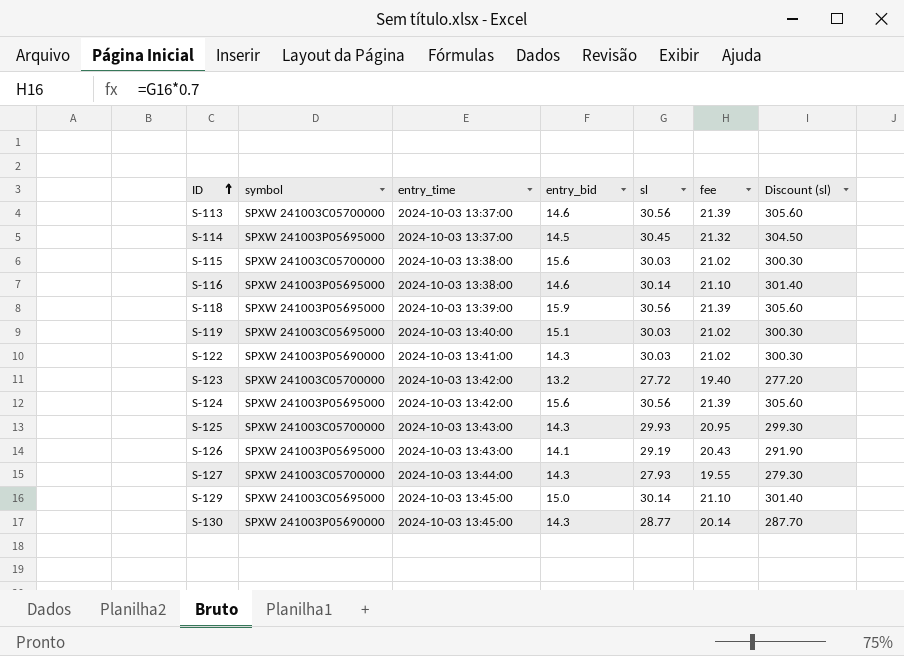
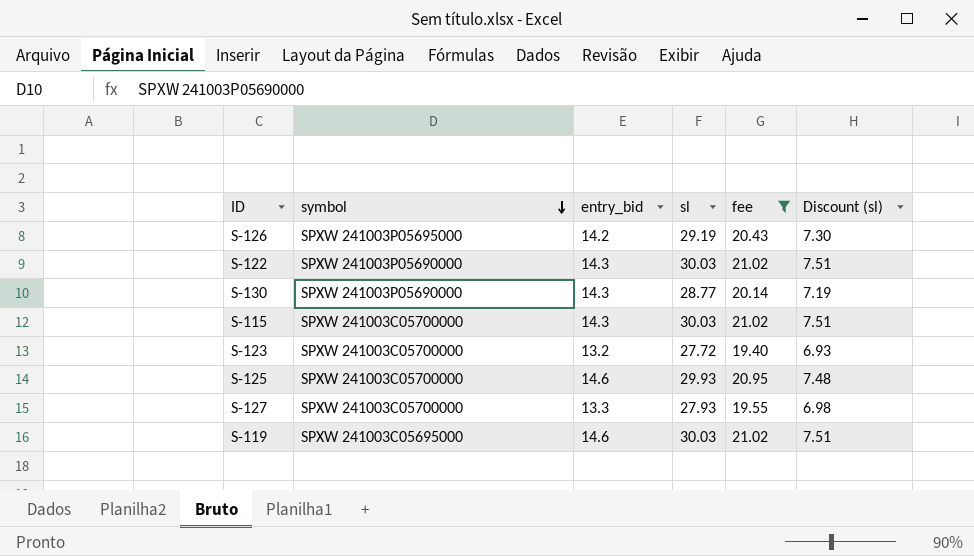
filter: none -> fee <= 21.02
row order: ID ascending -> symbol descending
column entry_time | position: 3 -> none
column Discount (sl) | formula: [sl] * 10 -> [sl] * 0.25
S-126 | entry_bid: 14.1 -> 14.2
S-115 | entry_bid: 15.6 -> 14.3
S-125 | entry_bid: 14.3 -> 14.6
S-127 | entry_bid: 14.3 -> 13.3
S-119 | entry_bid: 15.1 -> 14.6

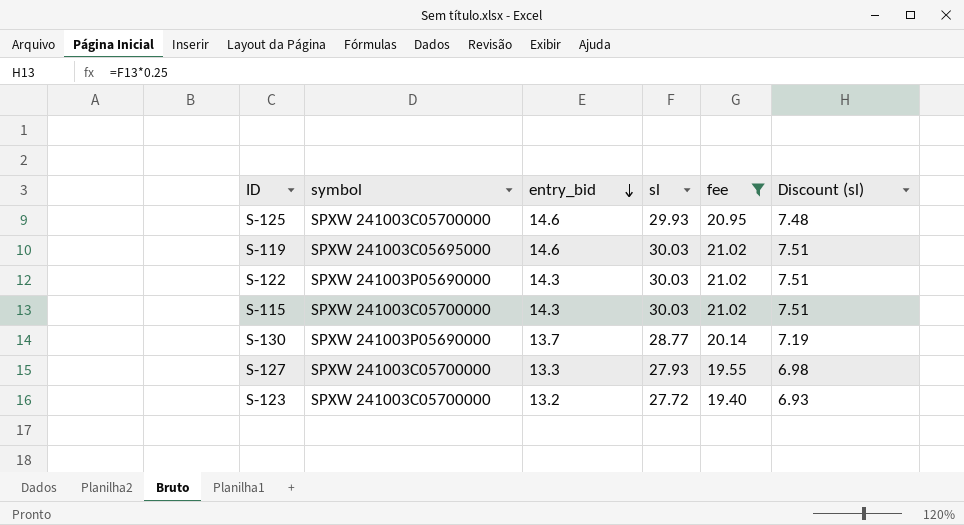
row order: symbol descending -> entry_bid descending
row S-126: SPXW 241003P05695000 | 14.2 | 29.19 | 20.43 | 7.30 -> none
S-130 | entry_bid: 14.3 -> 13.7

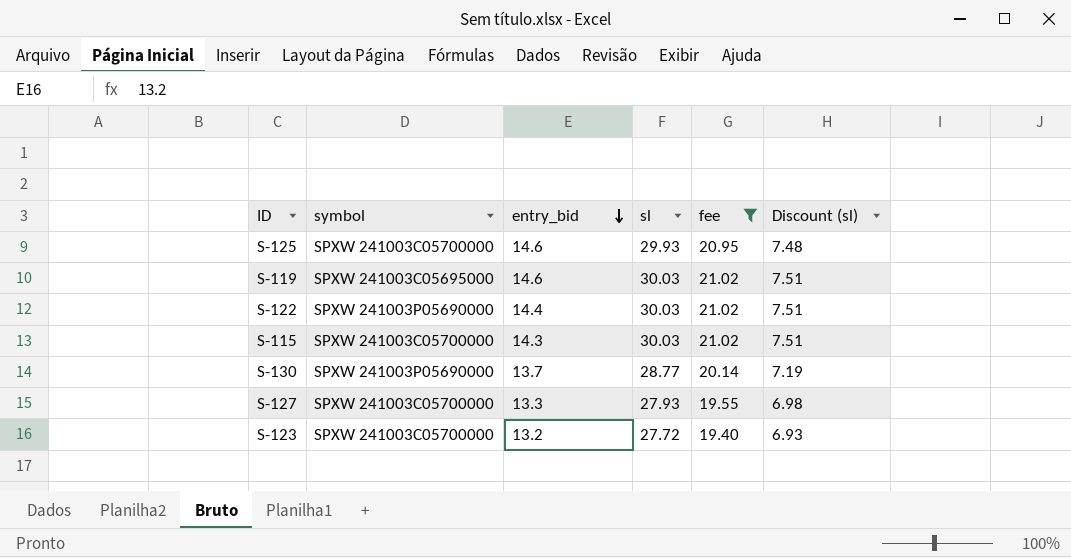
S-122 | entry_bid: 14.3 -> 14.4

